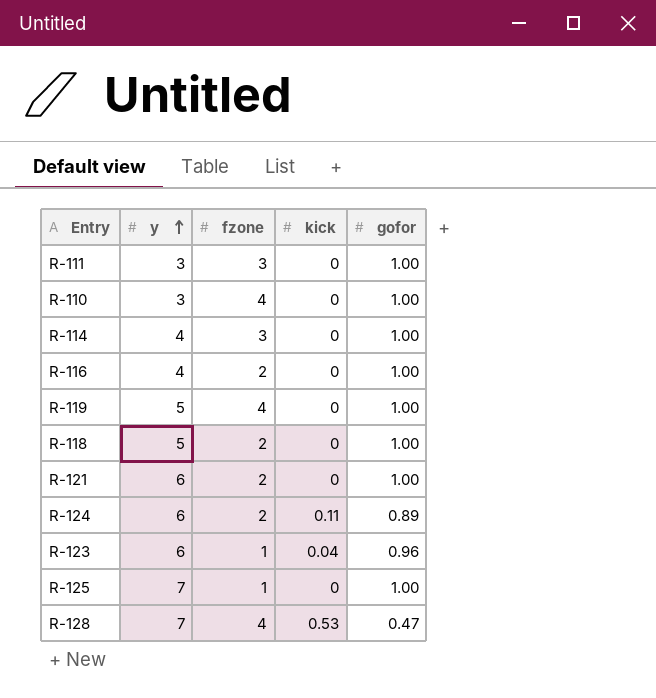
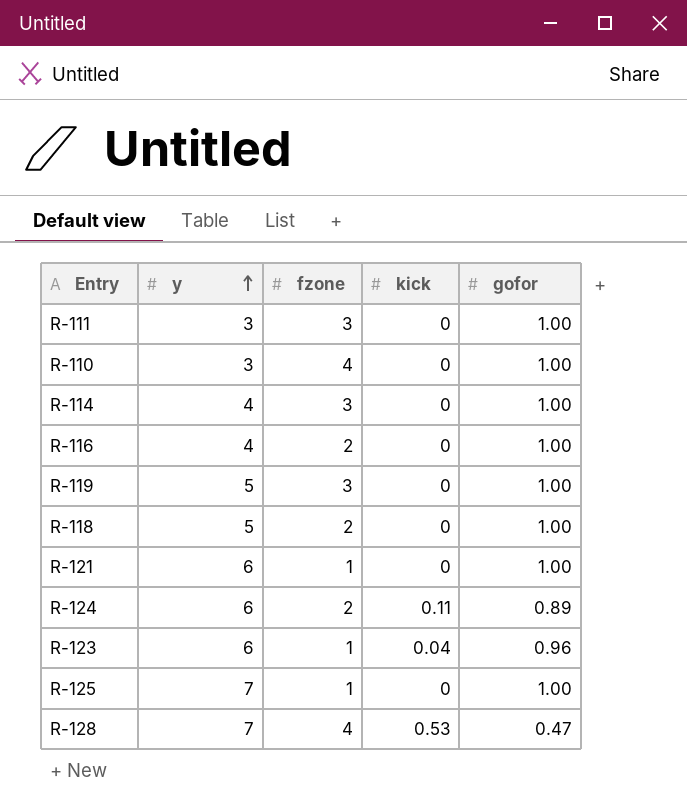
R-119 | fzone: 4 -> 3
R-121 | fzone: 2 -> 1

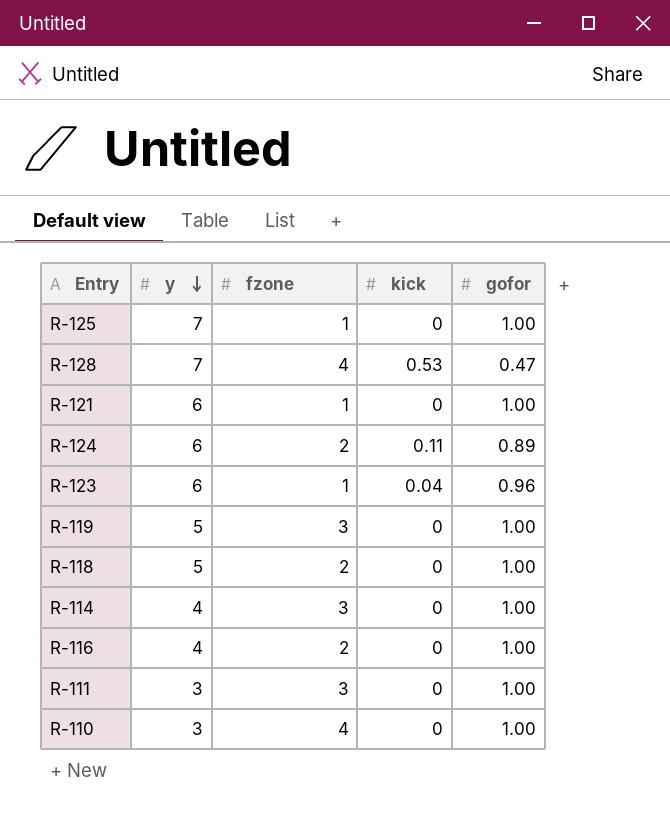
row order: y ascending -> y descending

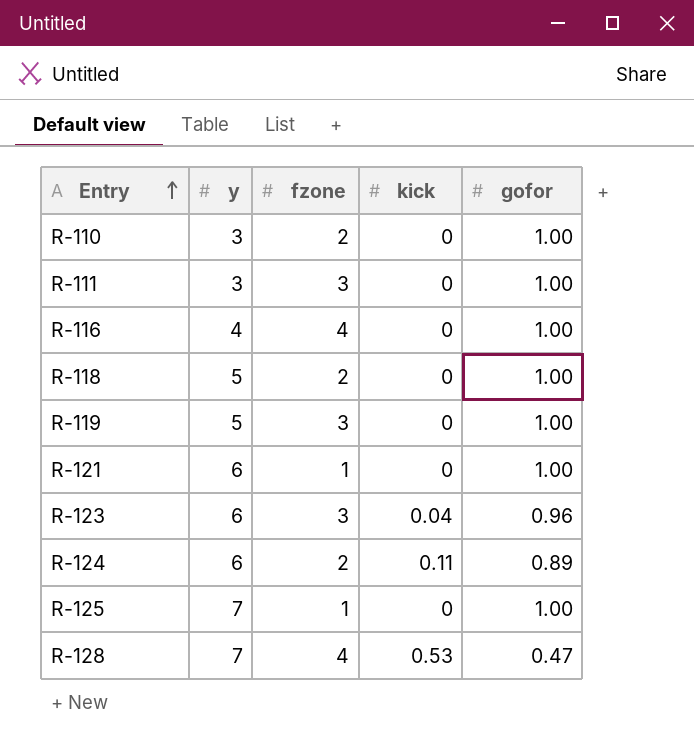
row order: y descending -> Entry ascending
row R-114: 4 | 3 | 0 | 1.00 -> none
R-110 | fzone: 4 -> 2
R-116 | fzone: 2 -> 4
R-123 | fzone: 1 -> 3

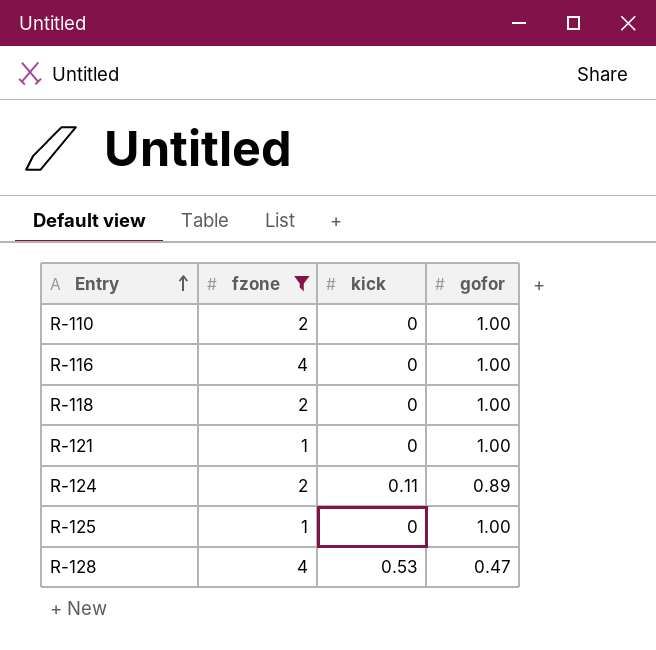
filter: none -> fzone != 3
column y | position: 2 -> none

